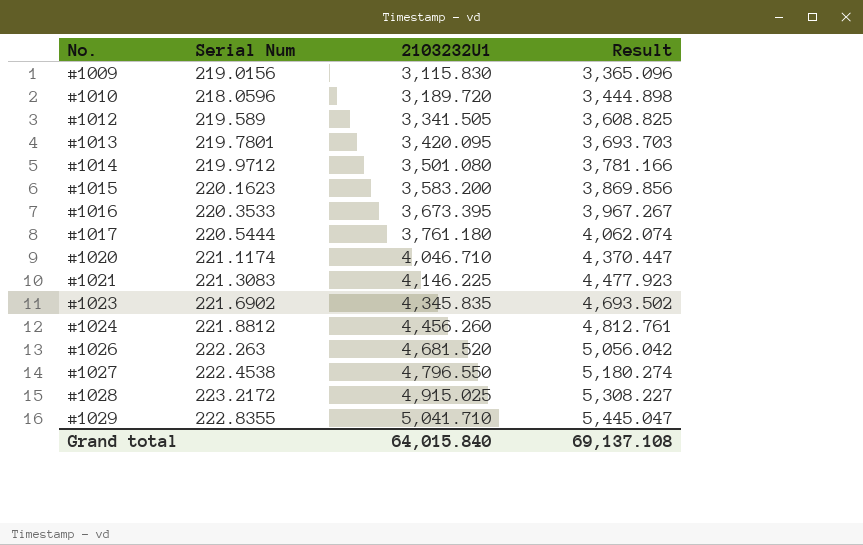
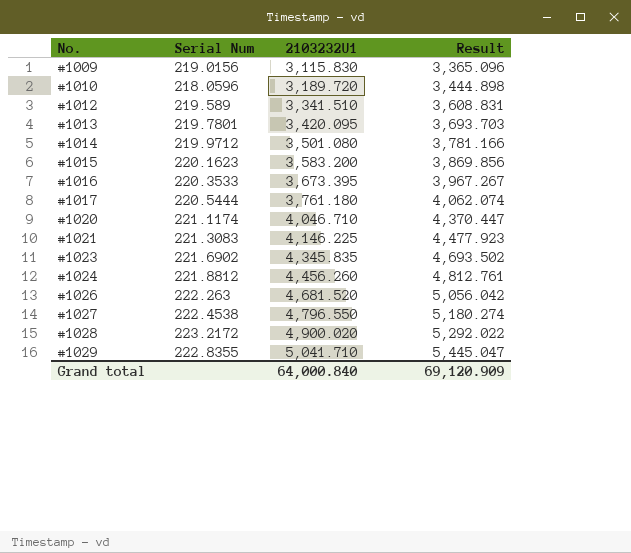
#1012 | 2103232U1: 3,341.505 -> 3,341.510
#1012 | Result: 3,608.825 -> 3,608.831
#1028 | 2103232U1: 4,915.025 -> 4,900.020
#1028 | Result: 5,308.227 -> 5,292.022
Grand total | 2103232U1: 64,015.840 -> 64,000.840
Grand total | Result: 69,137.108 -> 69,120.909

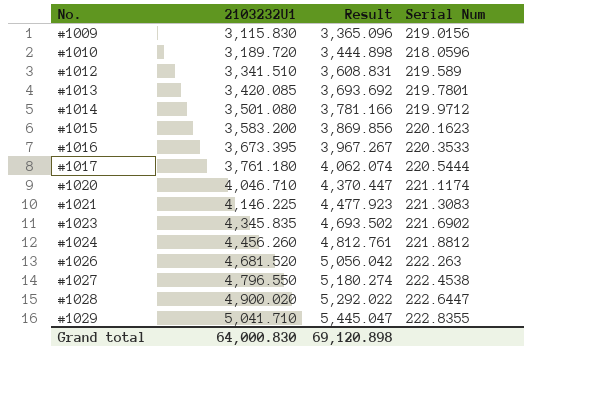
column Serial Num | position: 2 -> 4
#1013 | 2103232U1: 3,420.095 -> 3,420.085
#1013 | Result: 3,693.703 -> 3,693.692
#1028 | Serial Num: 223.2172 -> 222.6447
Grand total | 2103232U1: 64,000.840 -> 64,000.830
Grand total | Result: 69,120.909 -> 69,120.898

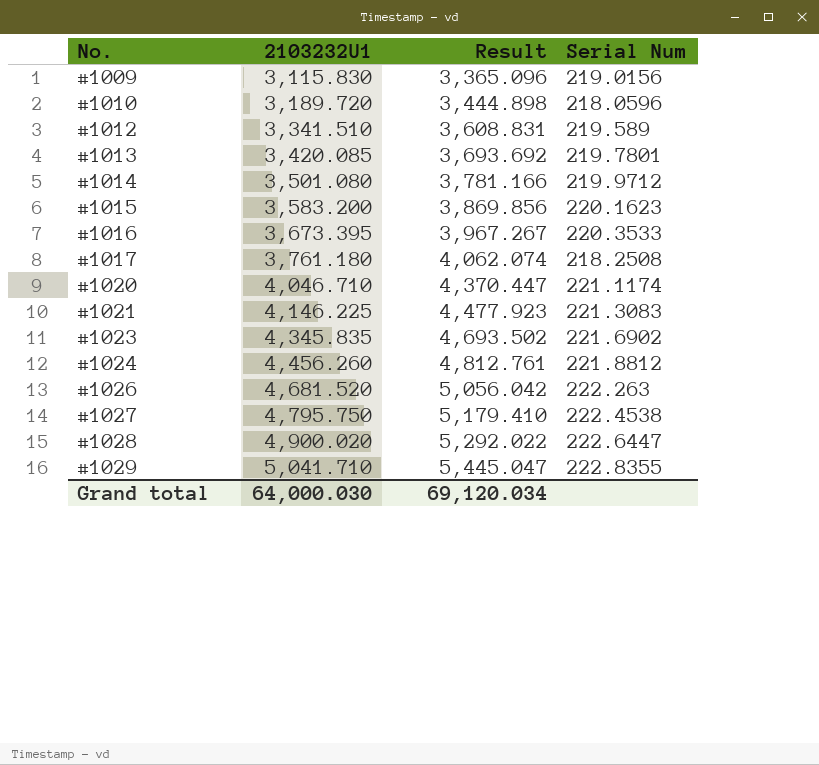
#1017 | Serial Num: 220.5444 -> 218.2508
#1027 | 2103232U1: 4,796.550 -> 4,795.750
#1027 | Result: 5,180.274 -> 5,179.410
Grand total | 2103232U1: 64,000.830 -> 64,000.030
Grand total | Result: 69,120.898 -> 69,120.034

